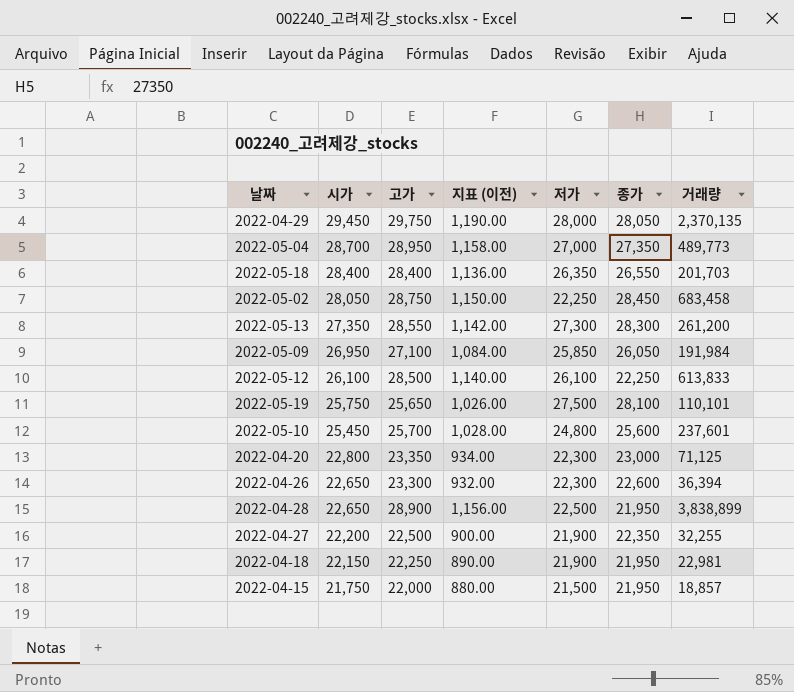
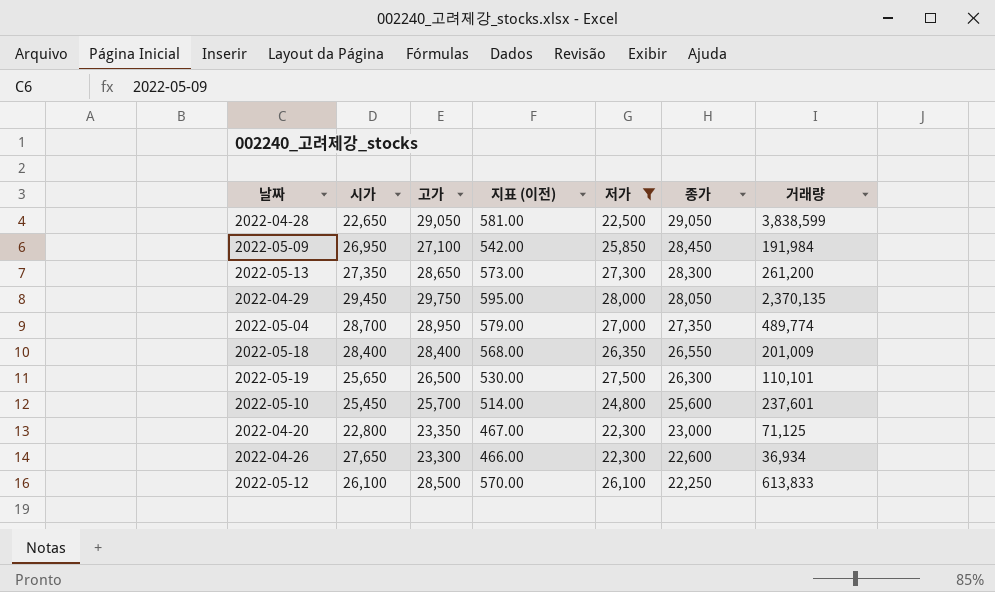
filter: none -> 저가 >= 22,300
row order: 시가 descending -> 종가 descending
column 지표 (이전) | formula: [고가] * 0.04 -> [고가] * 0.02
2022-04-28 | 고가: 28,900 -> 29,050
2022-04-28 | 종가: 21,950 -> 29,050
2022-04-28 | 거래량: 3,838,899 -> 3,838,599
2022-05-09 | 종가: 26,050 -> 28,450
2022-05-13 | 고가: 28,550 -> 28,650
2022-05-04 | 거래량: 489,773 -> 489,774
2022-05-18 | 거래량: 201,703 -> 201,009
2022-05-19 | 시가: 25,750 -> 25,650
2022-05-19 | 고가: 25,650 -> 26,500
2022-05-19 | 종가: 28,100 -> 26,300
2022-04-26 | 시가: 22,650 -> 27,650
2022-04-26 | 거래량: 36,394 -> 36,934

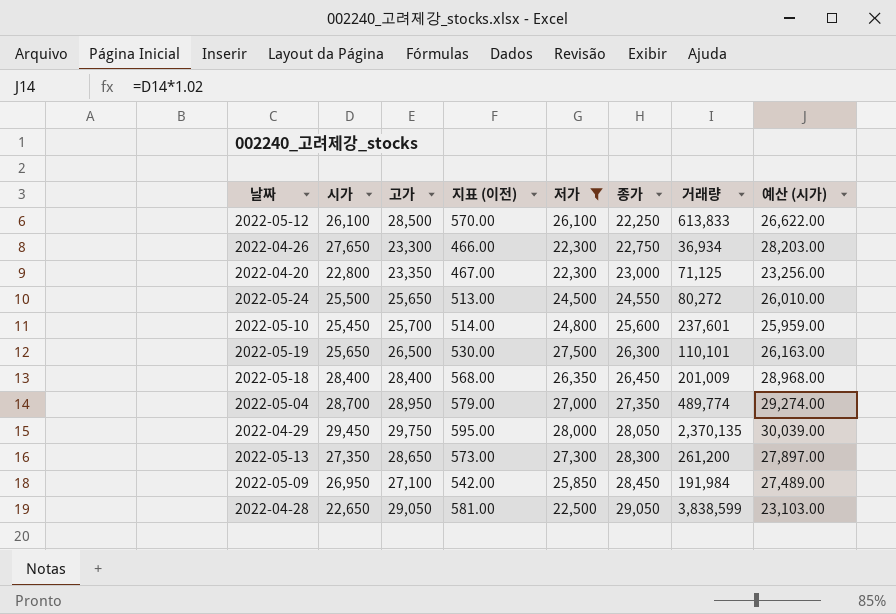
row order: 종가 descending -> 종가 ascending
column 예산 (시가) | formula: none -> [시가] * 1.02
2022-04-26 | 종가: 22,600 -> 22,750
row 2022-05-24: none -> 25,500 | 25,650 | 513.00 | 24,500 | 24,550 | 80,272 | 26,010.00
2022-05-18 | 종가: 26,550 -> 26,450

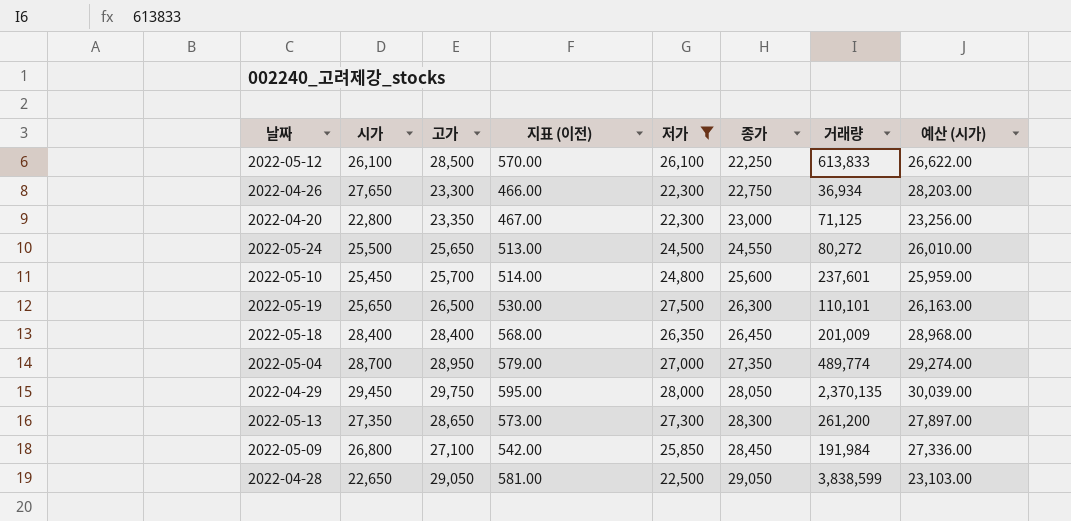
2022-05-09 | 시가: 26,950 -> 26,800
2022-05-09 | 예산 (시가): 27,489.00 -> 27,336.00

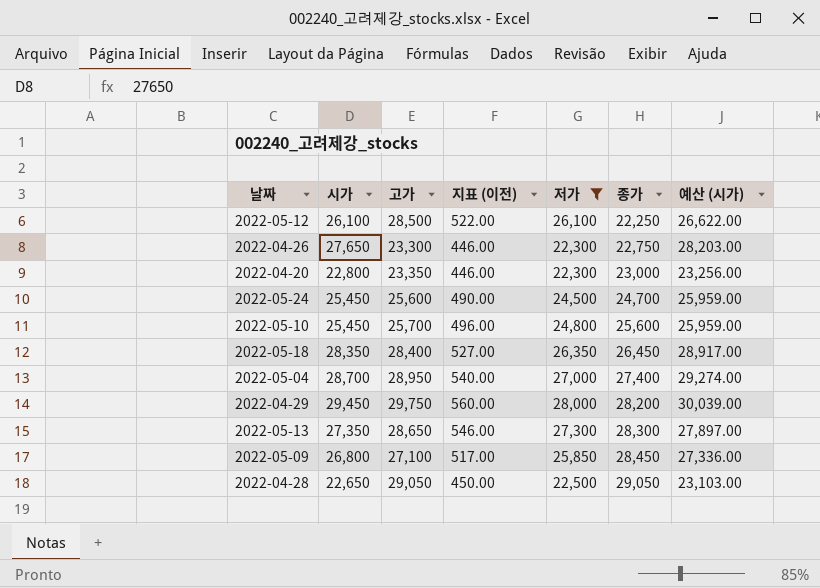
column 거래량 | position: 7 -> none
column 지표 (이전) | formula: [고가] * 0.02 -> [저가] * 0.02
row 2022-05-19: 25,650 | 26,500 | 530.00 | 27,500 | 26,300 | 110,101 | 26,163.00 -> none
2022-05-24 | 시가: 25,500 -> 25,450
2022-05-24 | 고가: 25,650 -> 25,600
2022-05-24 | 종가: 24,550 -> 24,700
2022-05-24 | 예산 (시가): 26,010.00 -> 25,959.00
2022-05-18 | 시가: 28,400 -> 28,350
2022-05-18 | 예산 (시가): 28,968.00 -> 28,917.00
2022-05-04 | 종가: 27,350 -> 27,400
2022-04-29 | 종가: 28,050 -> 28,200

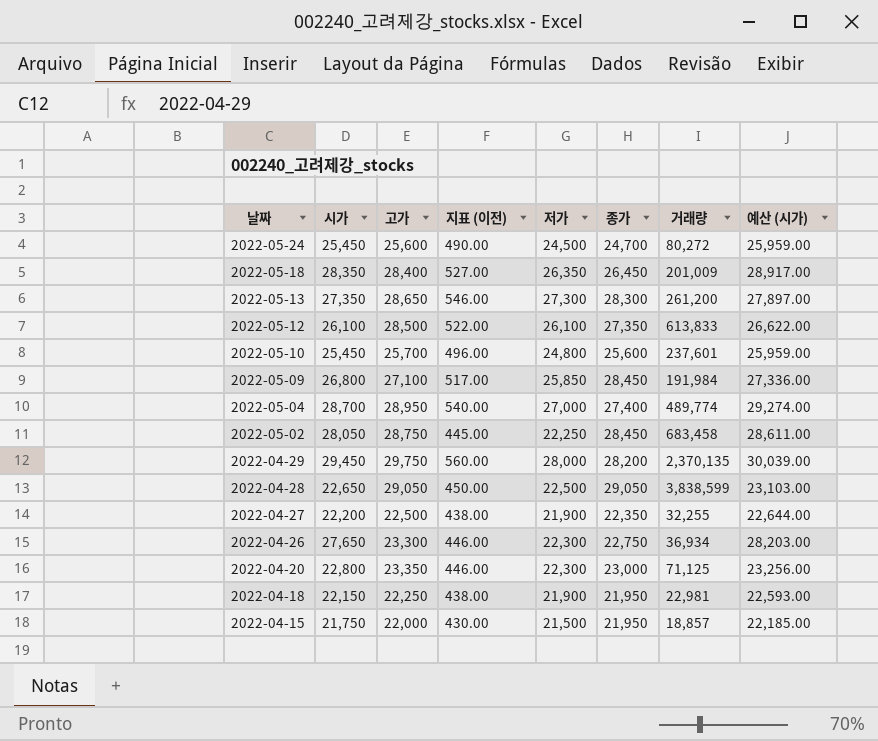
filter: 저가 >= 22,300 -> none
row order: 종가 ascending -> 날짜 descending
column 거래량 | position: none -> 7
2022-05-12 | 종가: 22,250 -> 27,350

